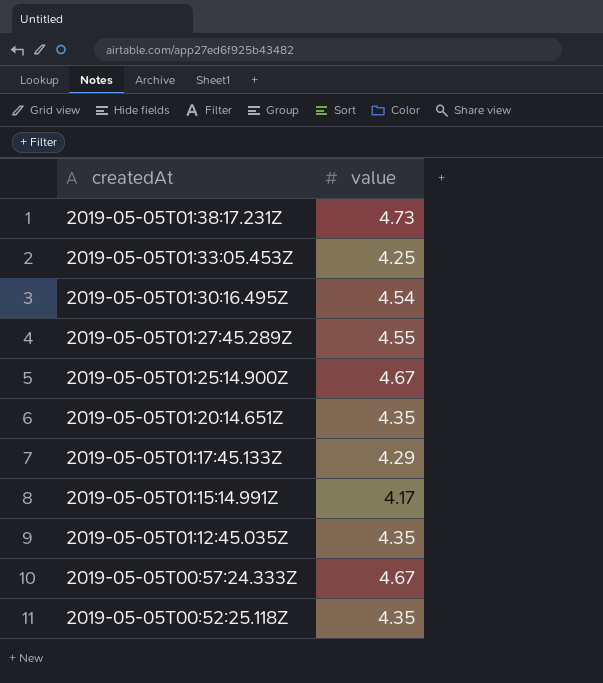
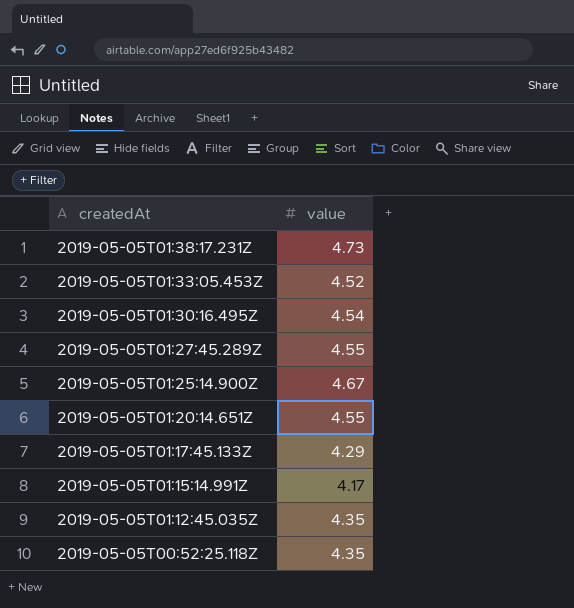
row 2019-05-05T00:57:24.333Z: 4.67 -> none
2019-05-05T01:33:05.453Z | value: 4.25 -> 4.52
2019-05-05T01:20:14.651Z | value: 4.35 -> 4.55

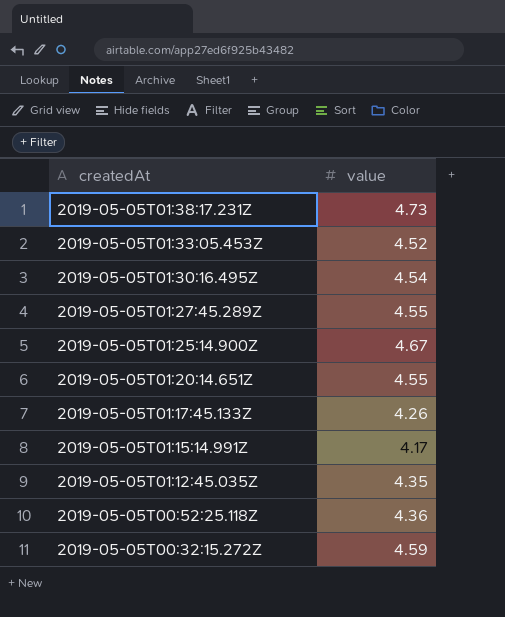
2019-05-05T01:17:45.133Z | value: 4.29 -> 4.26
2019-05-05T00:52:25.118Z | value: 4.35 -> 4.36
row 2019-05-05T00:32:15.272Z: none -> 4.59

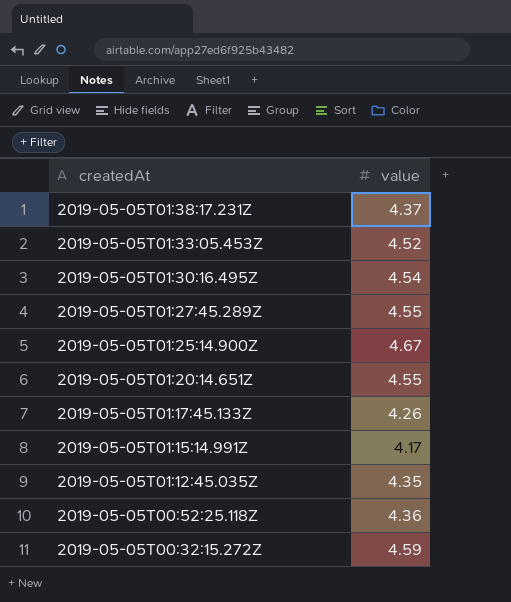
2019-05-05T01:38:17.231Z | value: 4.73 -> 4.37

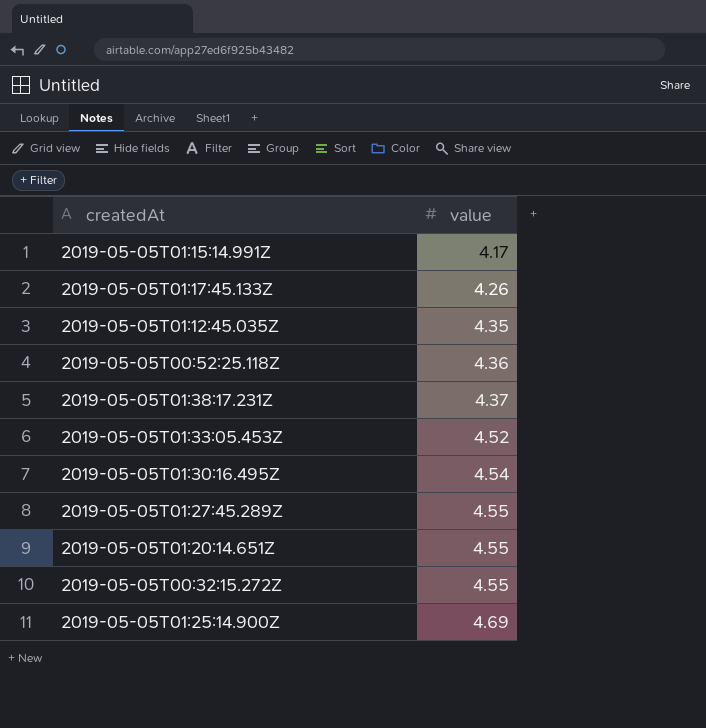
row order: createdAt descending -> value ascending
2019-05-05T00:32:15.272Z | value: 4.59 -> 4.55
2019-05-05T01:25:14.900Z | value: 4.67 -> 4.69

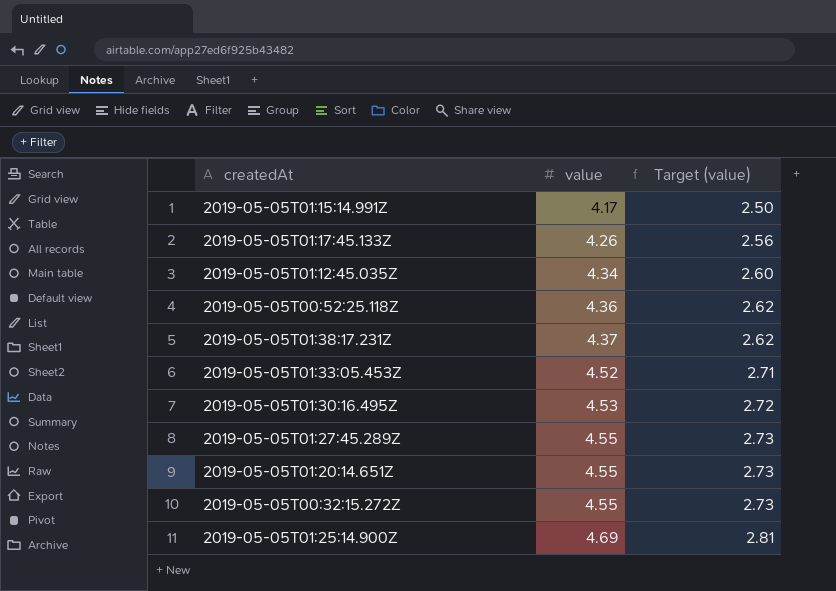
column Target (value) | formula: none -> [value] * 0.6
2019-05-05T01:12:45.035Z | value: 4.35 -> 4.34
2019-05-05T01:30:16.495Z | value: 4.54 -> 4.53

